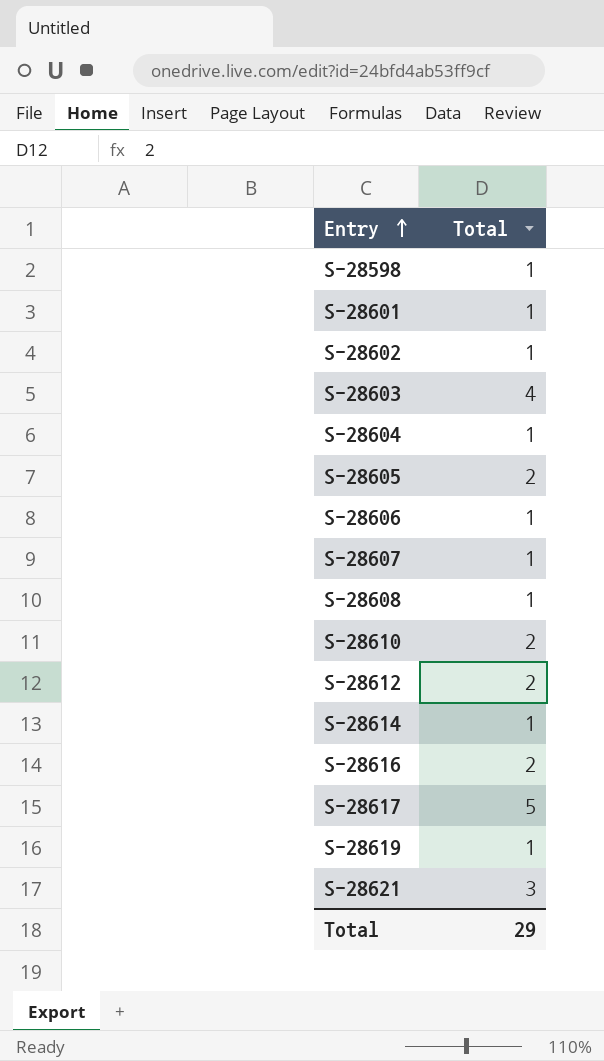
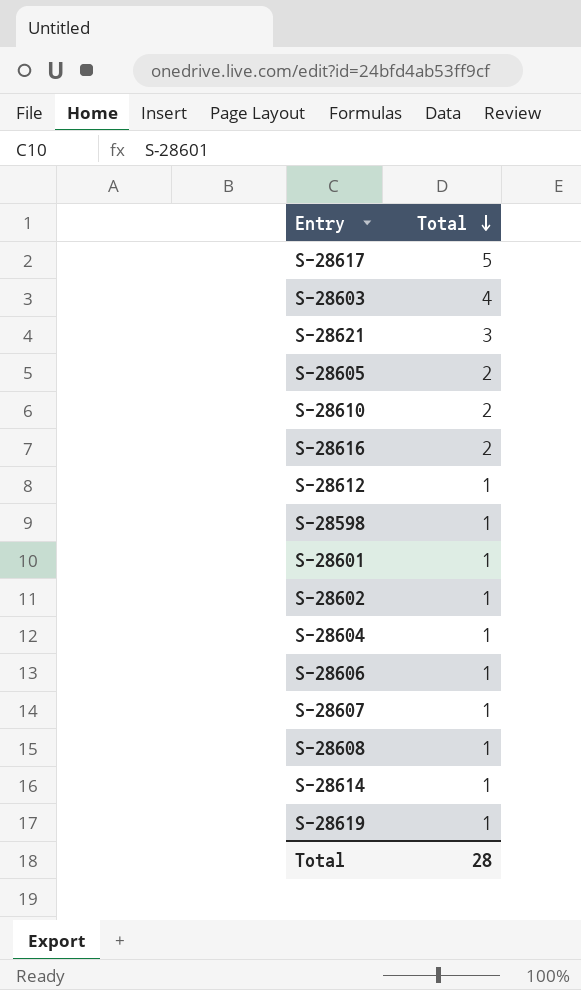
row order: Entry ascending -> Total descending
S-28612 | Total: 2 -> 1
Total | Total: 29 -> 28

